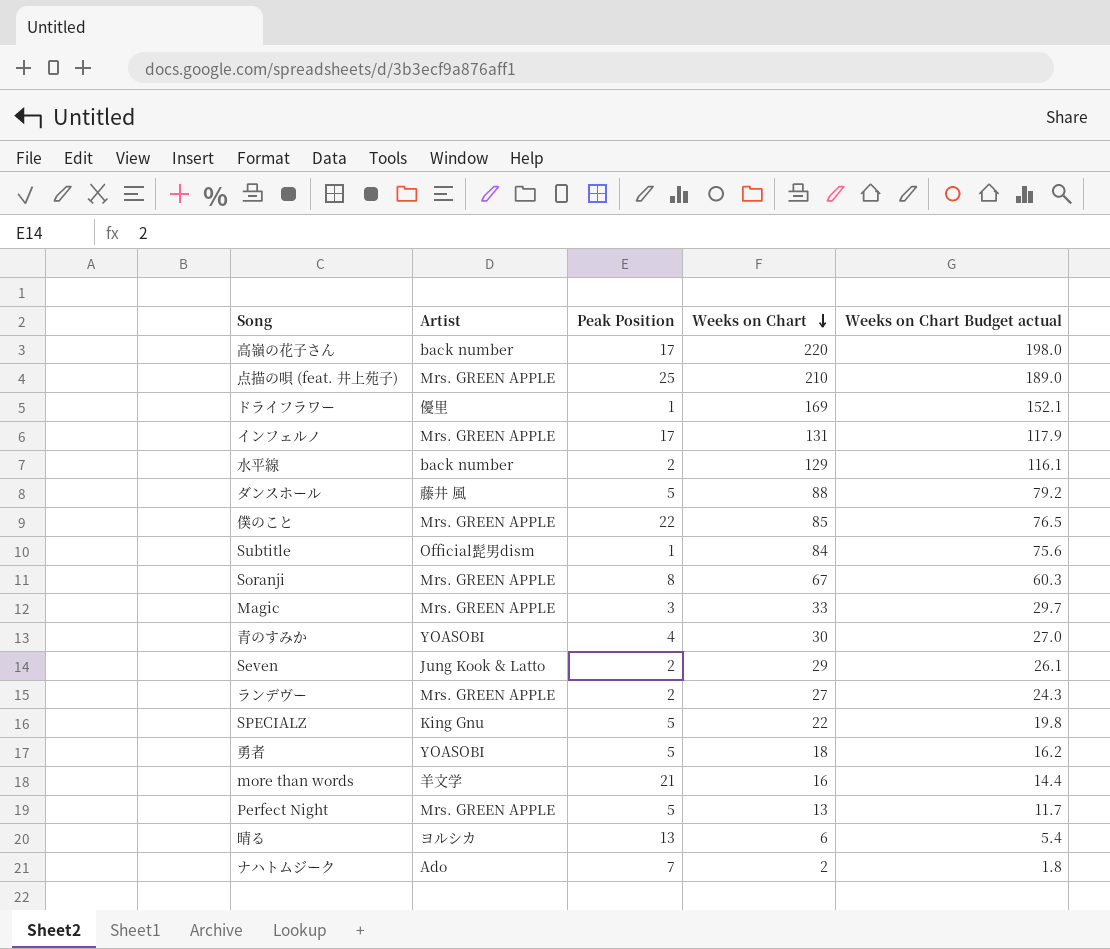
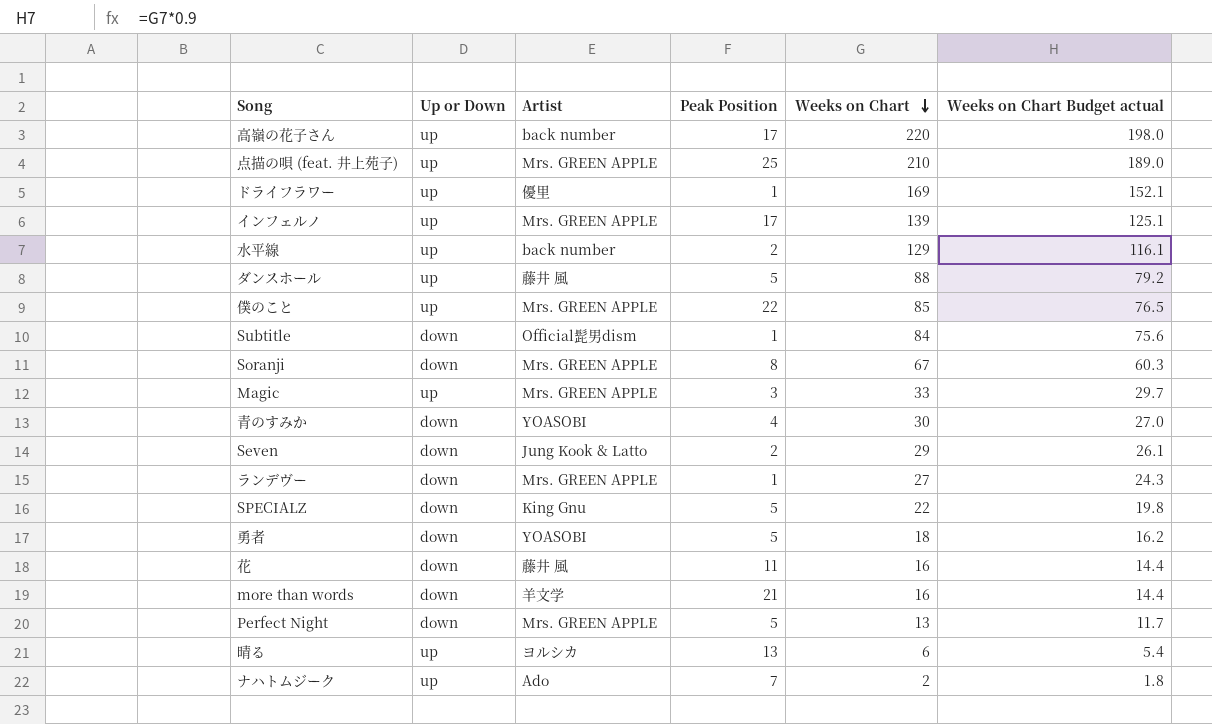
column Up or Down | position: none -> 2
インフェルノ | Weeks on Chart: 131 -> 139
インフェルノ | Weeks on Chart Budget actual: 117.9 -> 125.1
ランデヴー | Peak Position: 2 -> 1
row 花: none -> down | 藤井 風 | 11 | 16 | 14.4

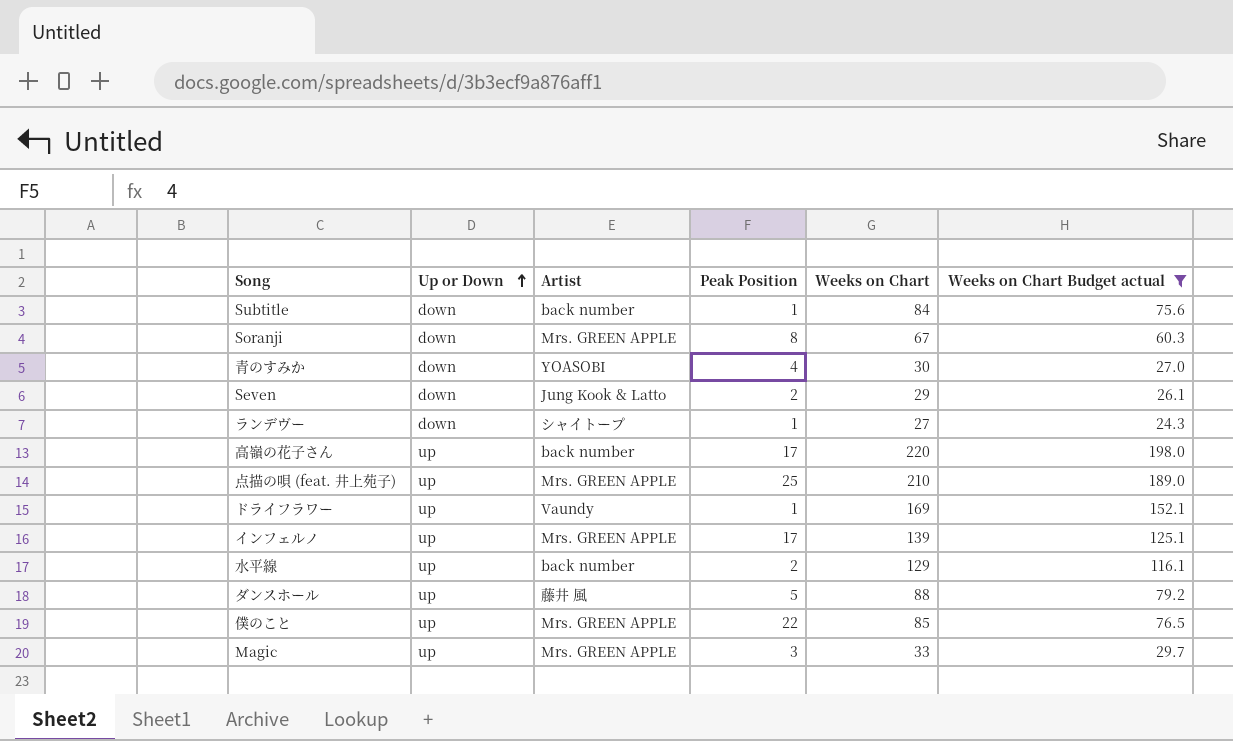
filter: none -> Weeks on Chart Budget actual >= 24.3
row order: Weeks on Chart descending -> Up or Down ascending
Subtitle | Artist: Official髭男dism -> back number
ランデヴー | Artist: Mrs. GREEN APPLE -> シャイトープ
ドライフラワー | Artist: 優里 -> Vaundy

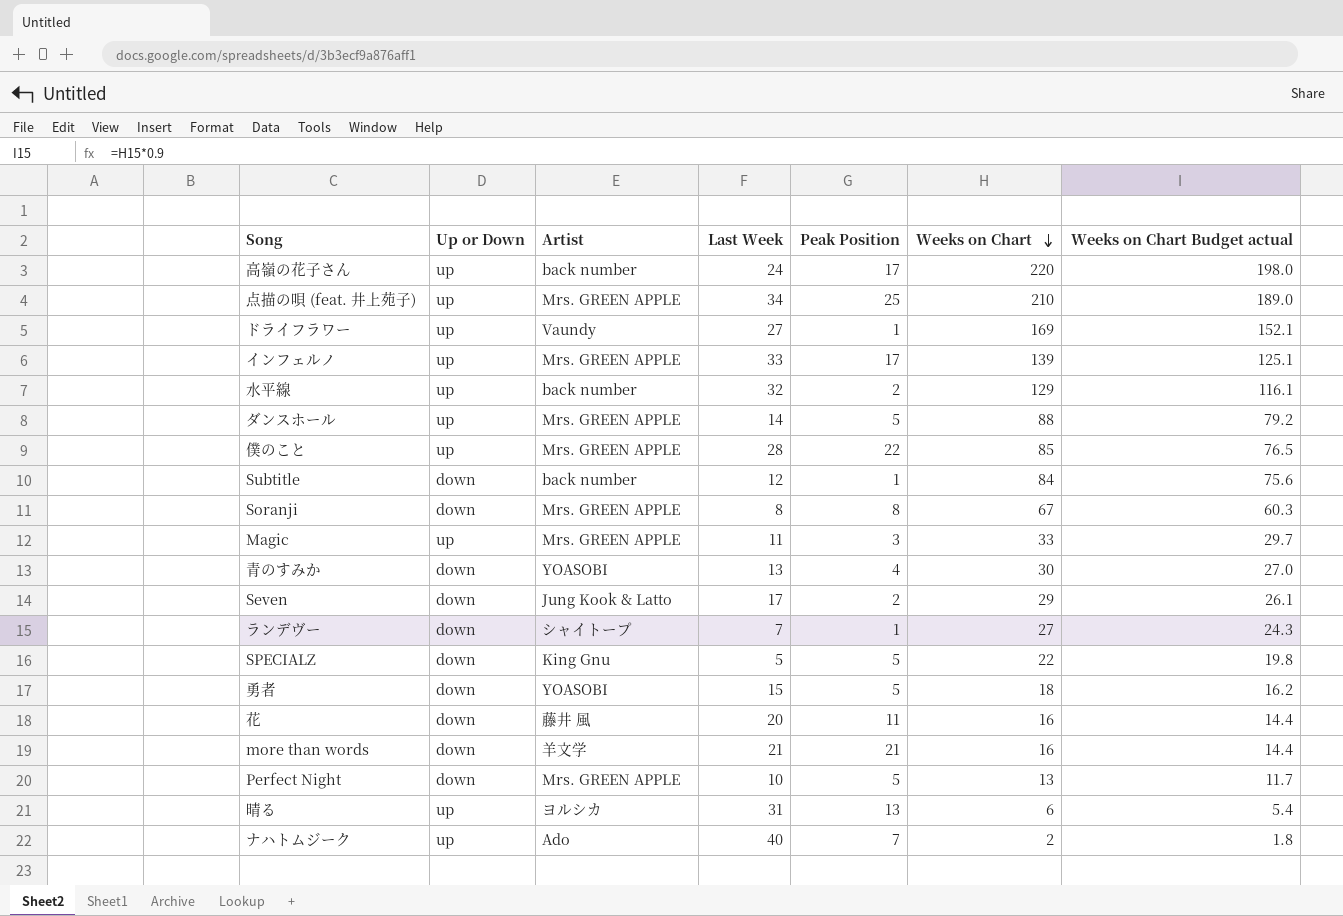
filter: Weeks on Chart Budget actual >= 24.3 -> none
row order: Up or Down ascending -> Weeks on Chart descending
column Last Week | position: none -> 4
ダンスホール | Artist: 藤井 風 -> Mrs. GREEN APPLE

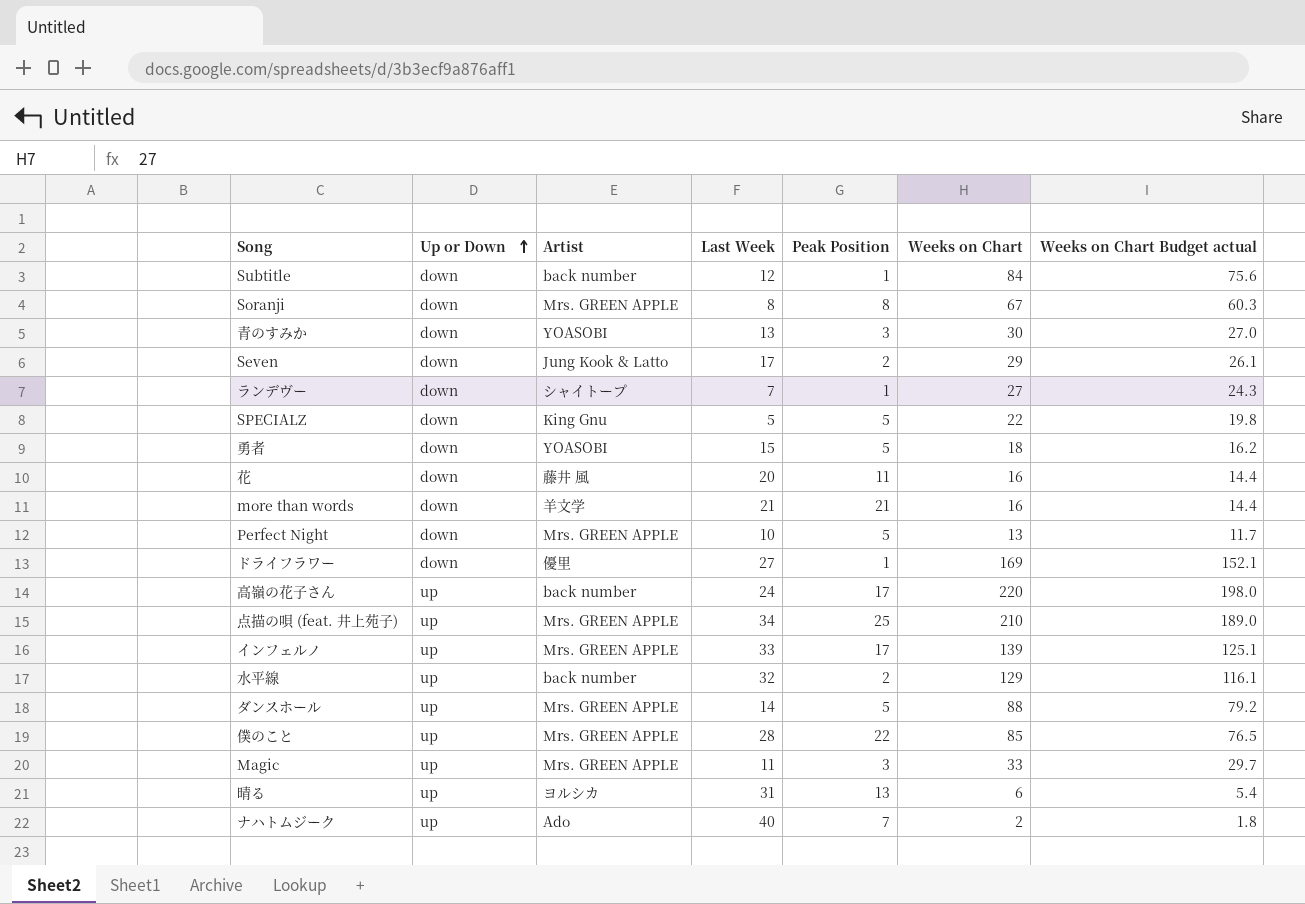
row order: Weeks on Chart descending -> Up or Down ascending
青のすみか | Peak Position: 4 -> 3
ドライフラワー | Up or Down: up -> down
ドライフラワー | Artist: Vaundy -> 優里

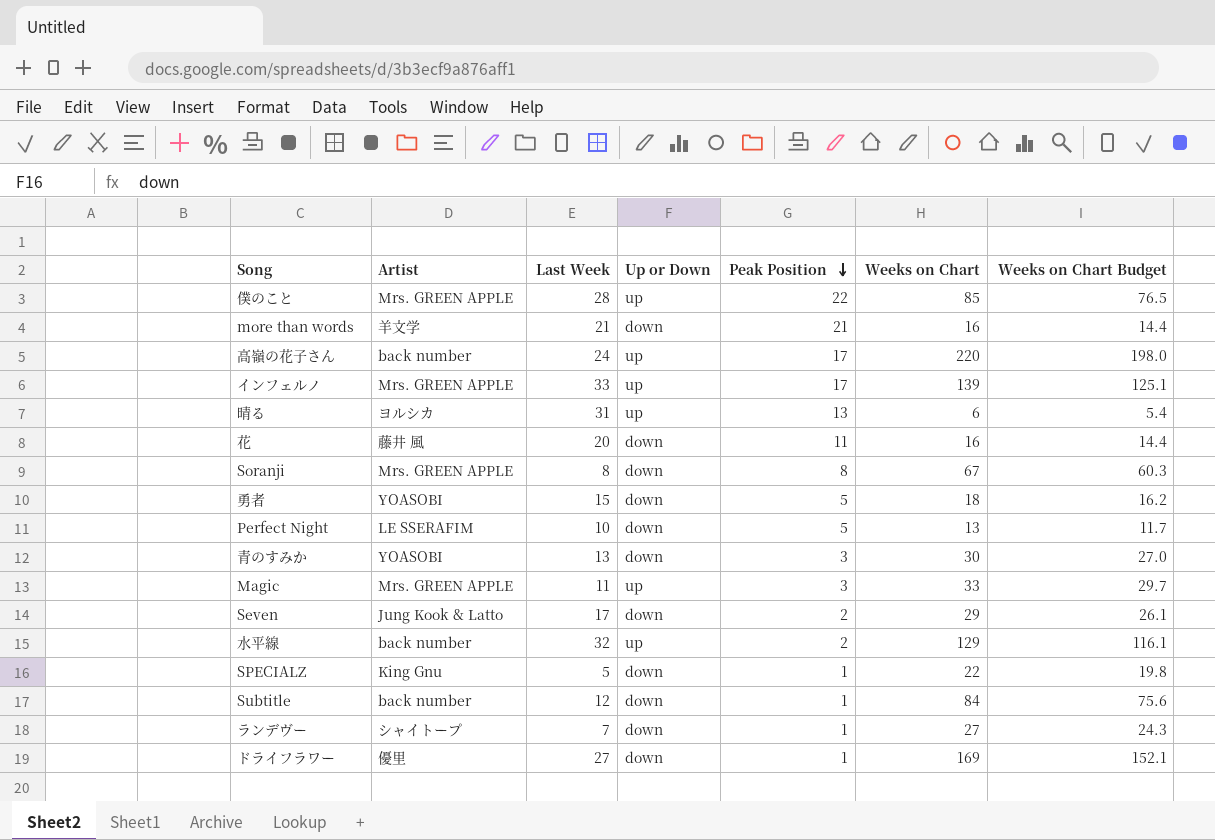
row order: Up or Down ascending -> Peak Position descending
column Up or Down | position: 2 -> 4
column name: Weeks on Chart Budget actual -> Weeks on Chart Budget
row 点描の唄 (feat. 井上苑子): up | Mrs. GREEN APPLE | 34 | 25 | 210 | 189.0 -> none
row ダンスホール: up | Mrs. GREEN APPLE | 14 | 5 | 88 | 79.2 -> none
row ナハトムジーク: up | Ado | 40 | 7 | 2 | 1.8 -> none
Perfect Night | Artist: Mrs. GREEN APPLE -> LE SSERAFIM
SPECIALZ | Peak Position: 5 -> 1

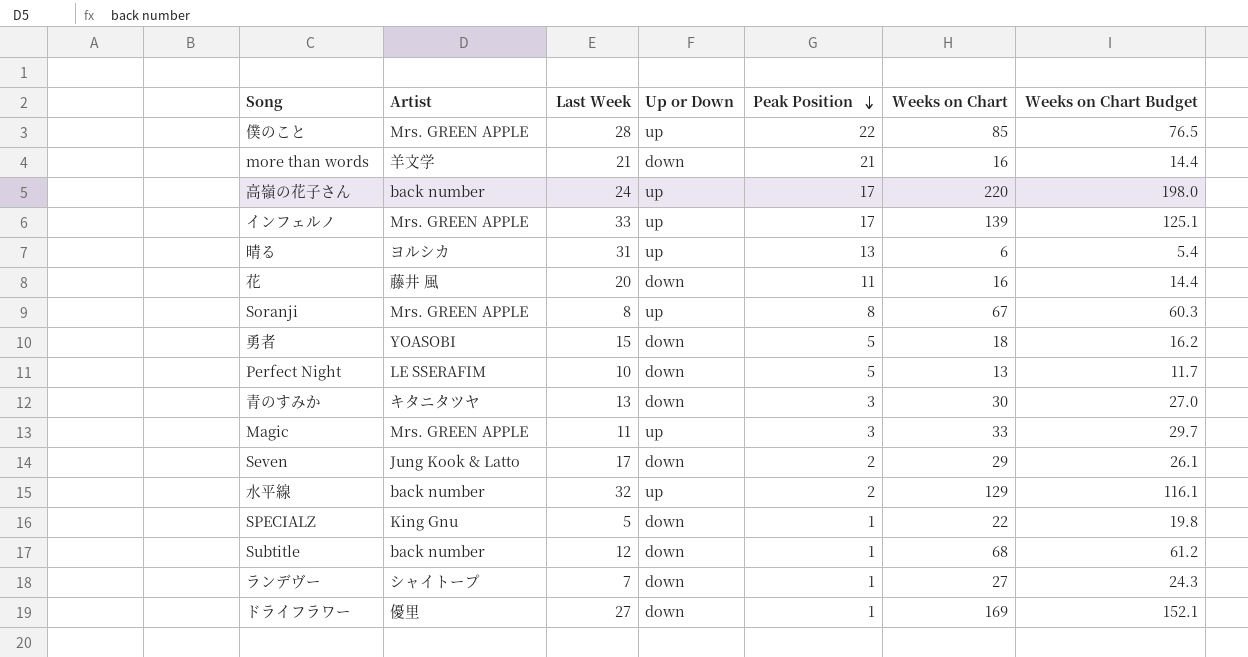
Soranji | Up or Down: down -> up
青のすみか | Artist: YOASOBI -> キタニタツヤ
Subtitle | Weeks on Chart: 84 -> 68
Subtitle | Weeks on Chart Budget: 75.6 -> 61.2

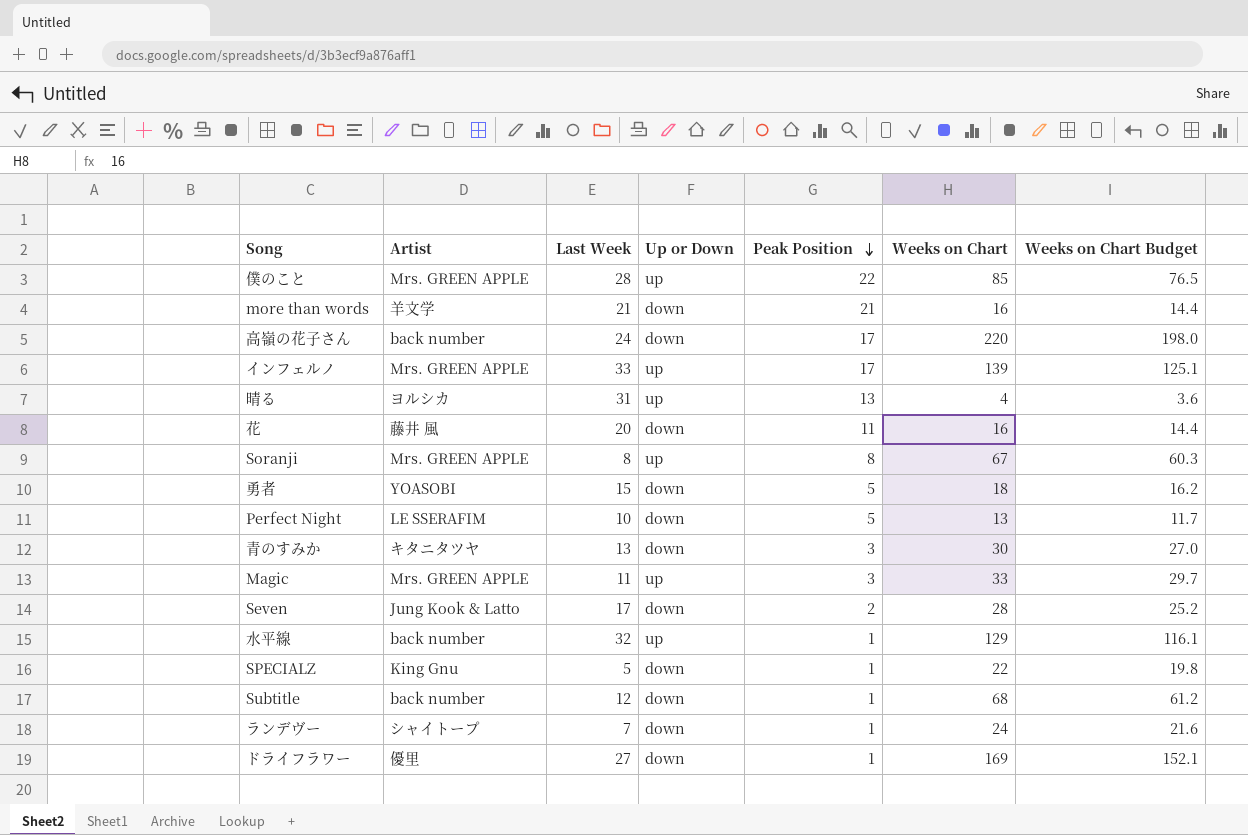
高嶺の花子さん | Up or Down: up -> down
晴る | Weeks on Chart: 6 -> 4
晴る | Weeks on Chart Budget: 5.4 -> 3.6
Seven | Weeks on Chart: 29 -> 28
Seven | Weeks on Chart Budget: 26.1 -> 25.2
水平線 | Peak Position: 2 -> 1
ランデヴー | Weeks on Chart: 27 -> 24
ランデヴー | Weeks on Chart Budget: 24.3 -> 21.6

